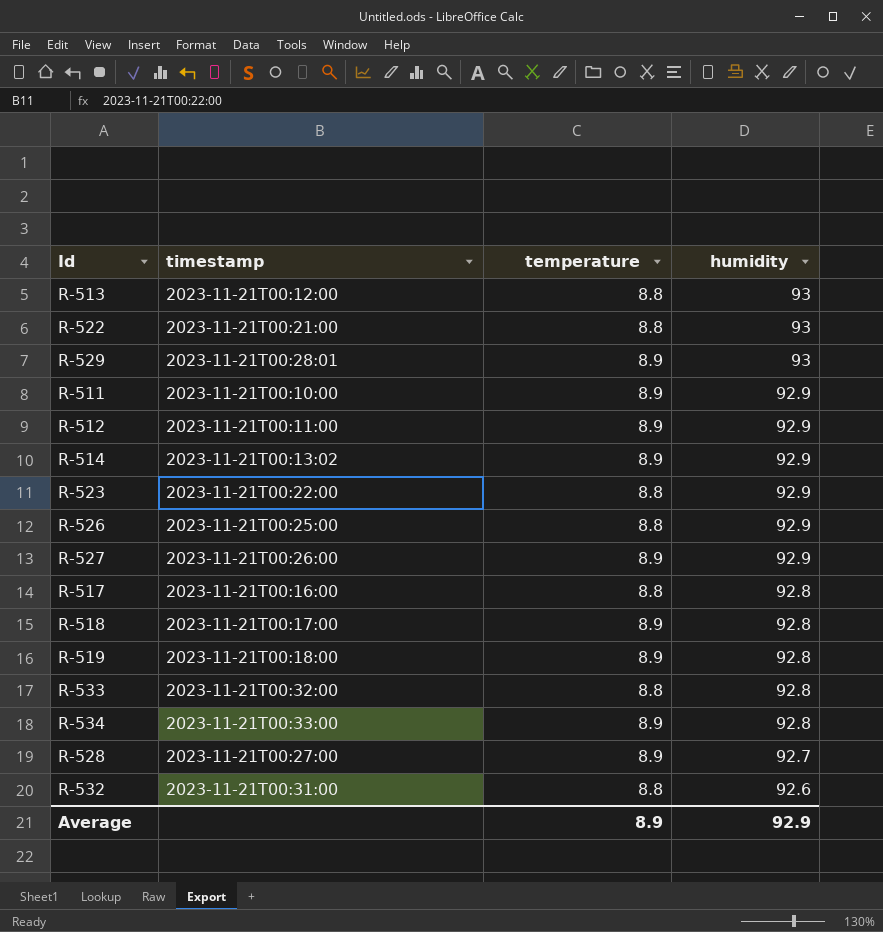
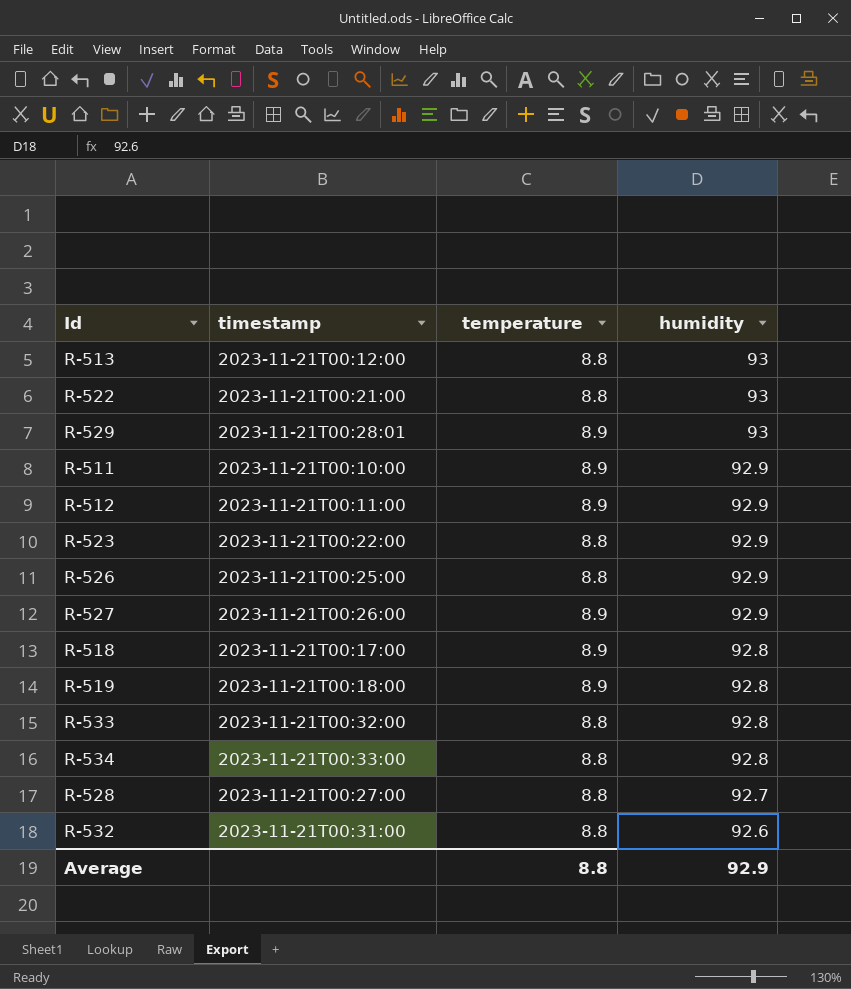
row R-514: 2023-11-21T00:13:02 | 8.9 | 92.9 -> none
row R-517: 2023-11-21T00:16:00 | 8.8 | 92.8 -> none
R-534 | temperature: 8.9 -> 8.8
R-528 | temperature: 8.9 -> 8.8
Average | temperature: 8.9 -> 8.8

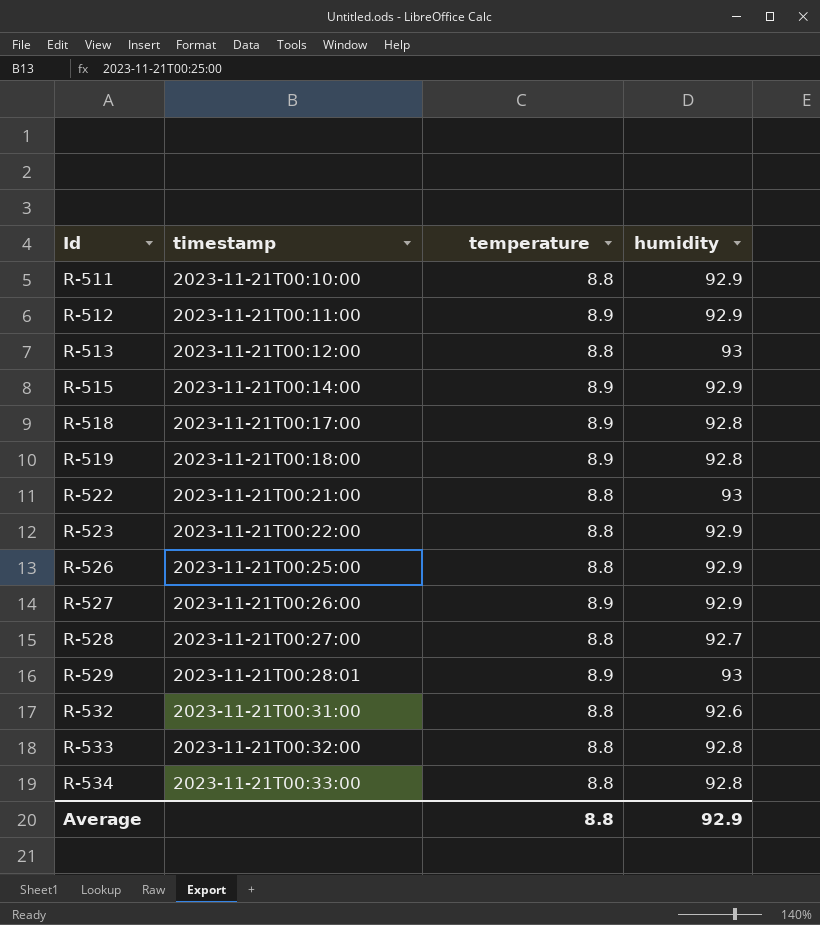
row order: humidity descending -> Id ascending
R-511 | temperature: 8.9 -> 8.8
row R-515: none -> 2023-11-21T00:14:00 | 8.9 | 92.9

